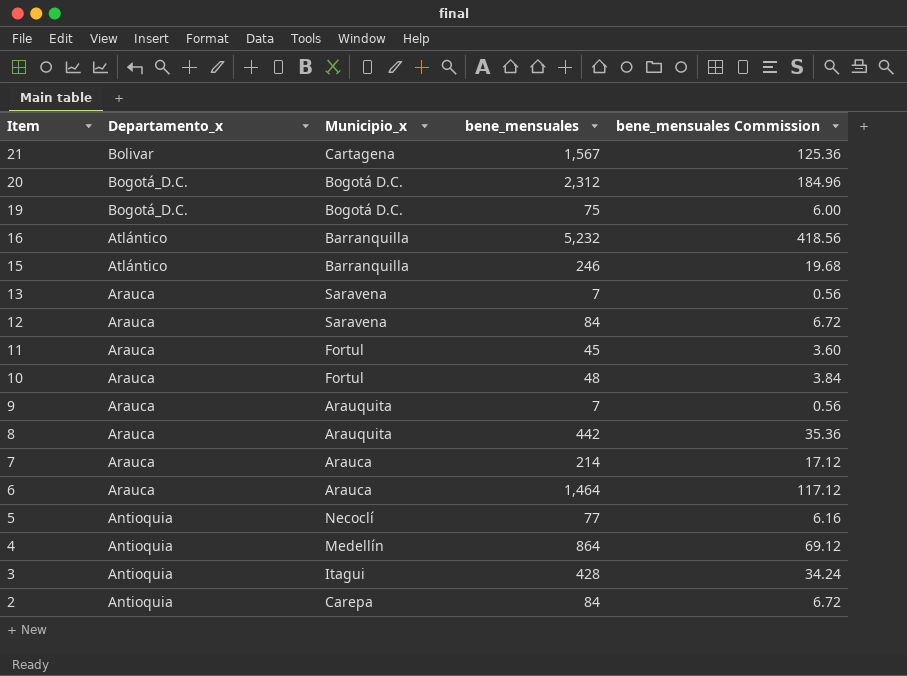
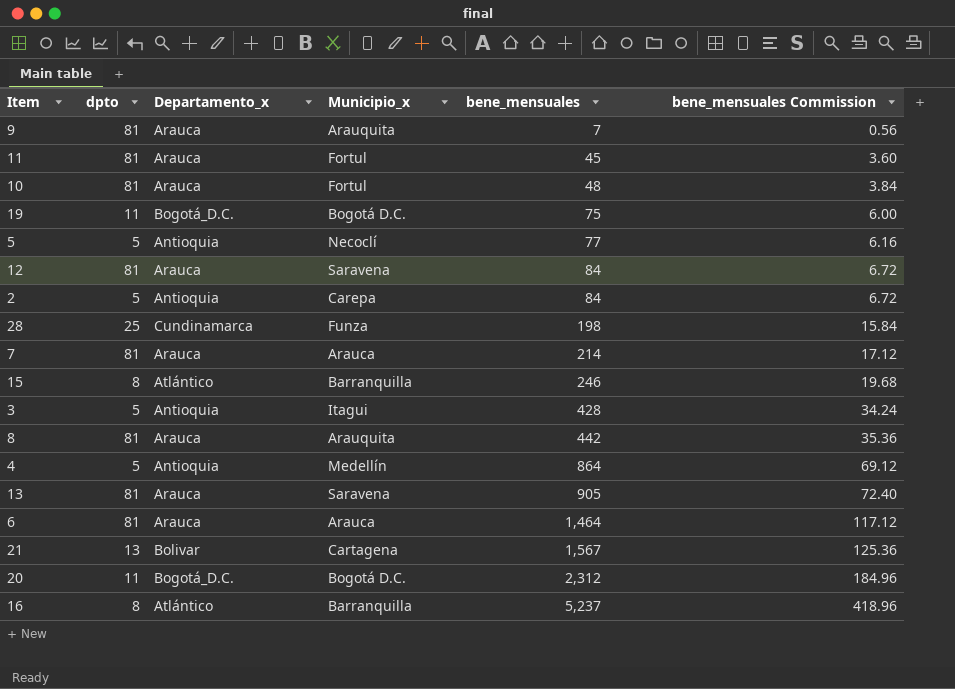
row order: Item descending -> bene_mensuales ascending
column dpto | position: none -> 2
row 28: none -> 25 | Cundinamarca | Funza | 198 | 15.84
13 | bene_mensuales: 7 -> 905
13 | bene_mensuales Commission: 0.56 -> 72.40
16 | bene_mensuales: 5,232 -> 5,237
16 | bene_mensuales Commission: 418.56 -> 418.96

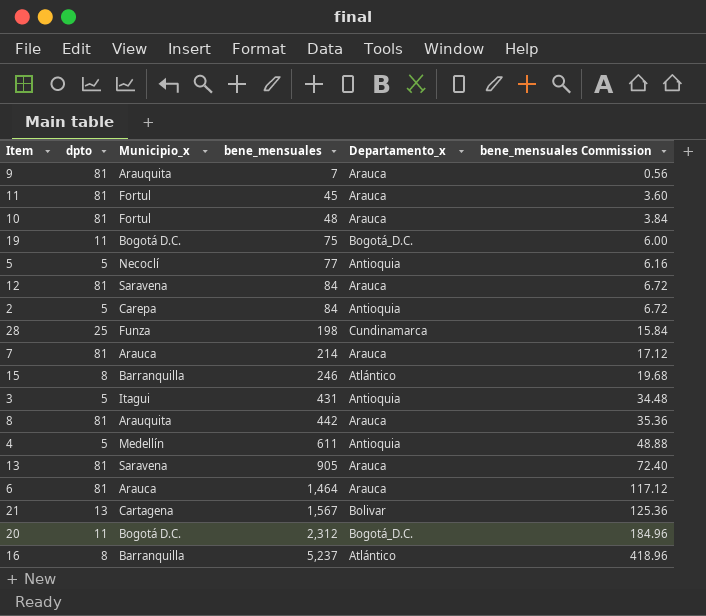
column Departamento_x | position: 3 -> 5
3 | bene_mensuales: 428 -> 431
3 | bene_mensuales Commission: 34.24 -> 34.48
4 | bene_mensuales: 864 -> 611
4 | bene_mensuales Commission: 69.12 -> 48.88

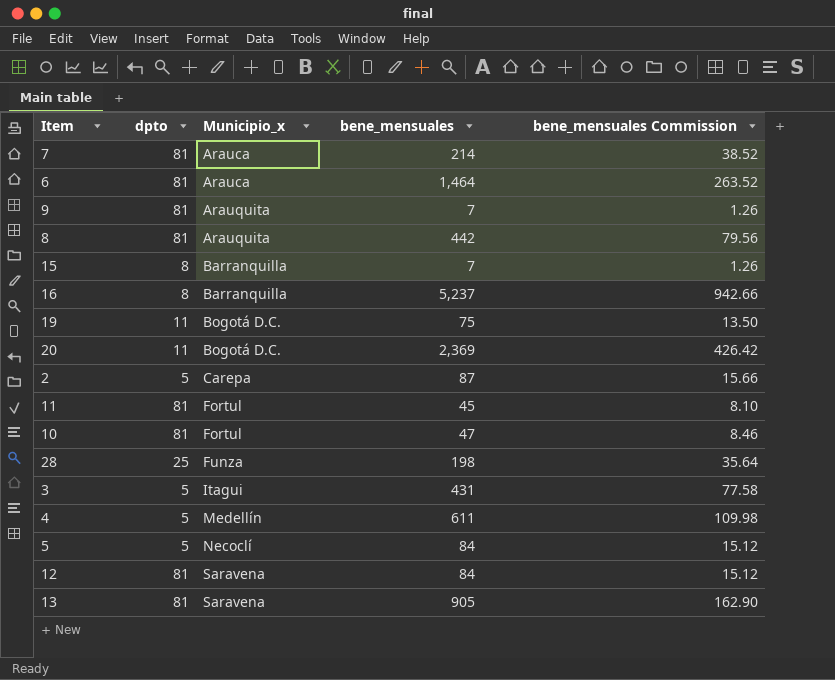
row order: bene_mensuales ascending -> Municipio_x ascending
column Departamento_x | position: 5 -> none
column bene_mensuales Commission | formula: [bene_mensuales] * 0.08 -> [bene_mensuales] * 0.18
row 21: 13 | Cartagena | 1,567 | Bolivar | 125.36 -> none
15 | bene_mensuales: 246 -> 7
20 | bene_mensuales: 2,312 -> 2,369
2 | bene_mensuales: 84 -> 87
10 | bene_mensuales: 48 -> 47
5 | bene_mensuales: 77 -> 84

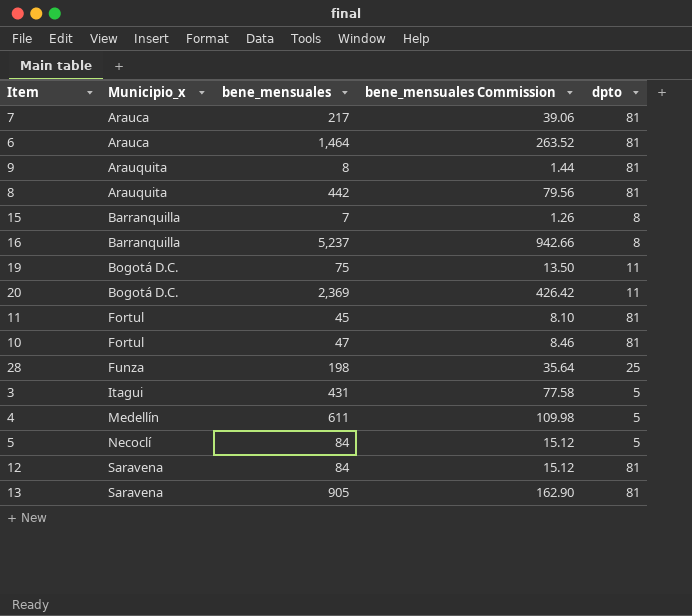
column dpto | position: 2 -> 5
row 2: 5 | Carepa | 87 | 15.66 -> none
7 | bene_mensuales: 214 -> 217
7 | bene_mensuales Commission: 38.52 -> 39.06
9 | bene_mensuales: 7 -> 8
9 | bene_mensuales Commission: 1.26 -> 1.44

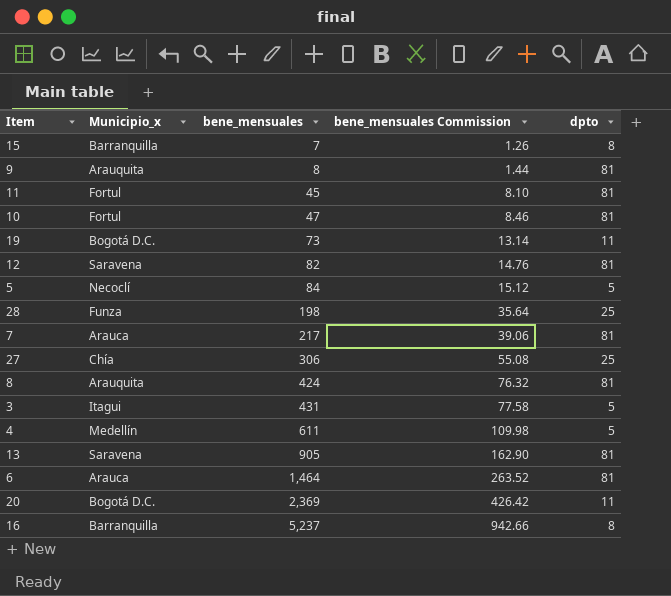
row order: Municipio_x ascending -> bene_mensuales ascending
19 | bene_mensuales: 75 -> 73
19 | bene_mensuales Commission: 13.50 -> 13.14
12 | bene_mensuales: 84 -> 82
12 | bene_mensuales Commission: 15.12 -> 14.76
row 27: none -> Chía | 306 | 55.08 | 25
8 | bene_mensuales: 442 -> 424
8 | bene_mensuales Commission: 79.56 -> 76.32

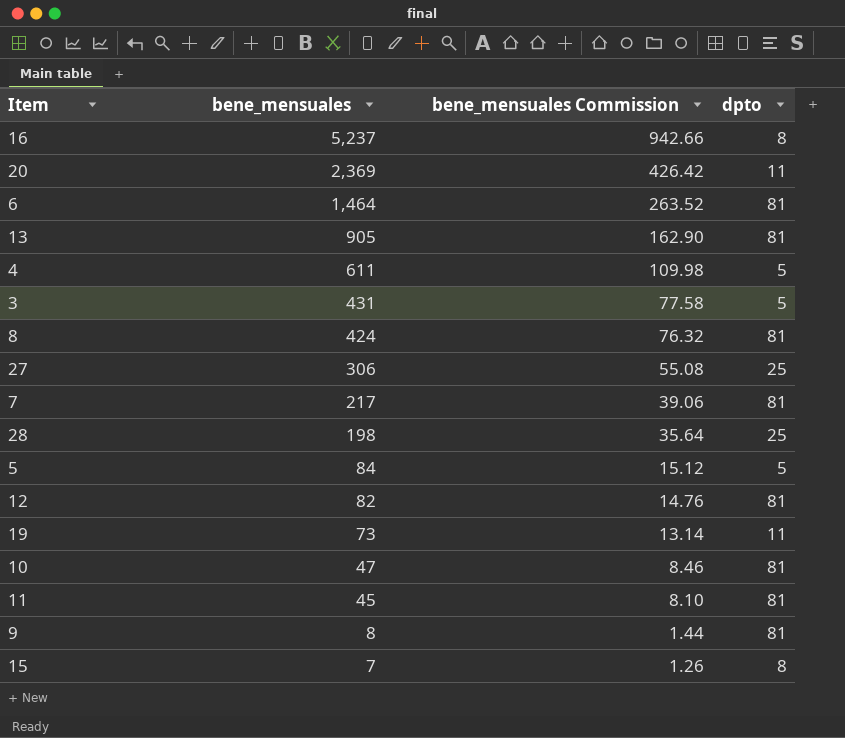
row order: bene_mensuales ascending -> bene_mensuales descending
column Municipio_x | position: 2 -> none

